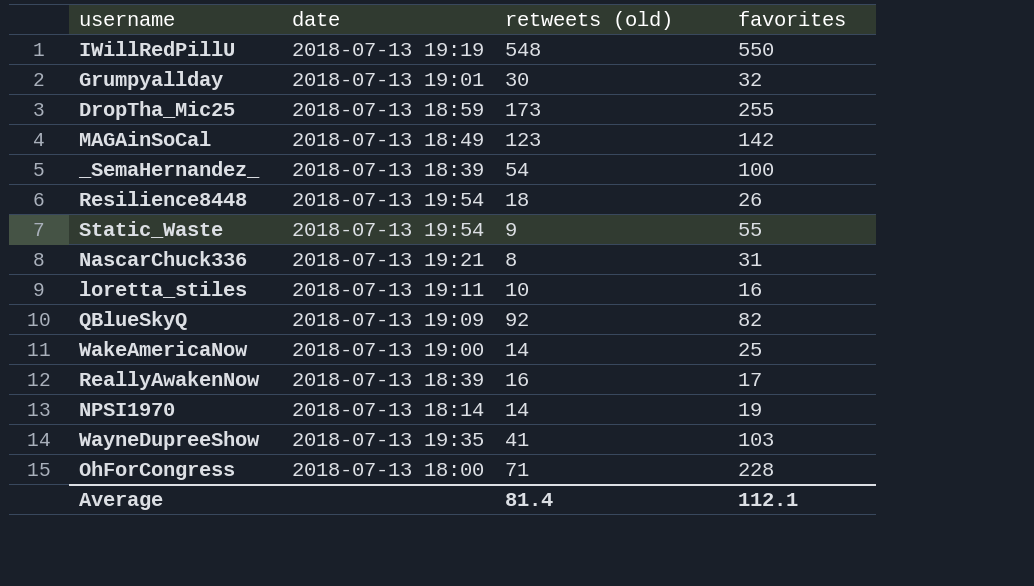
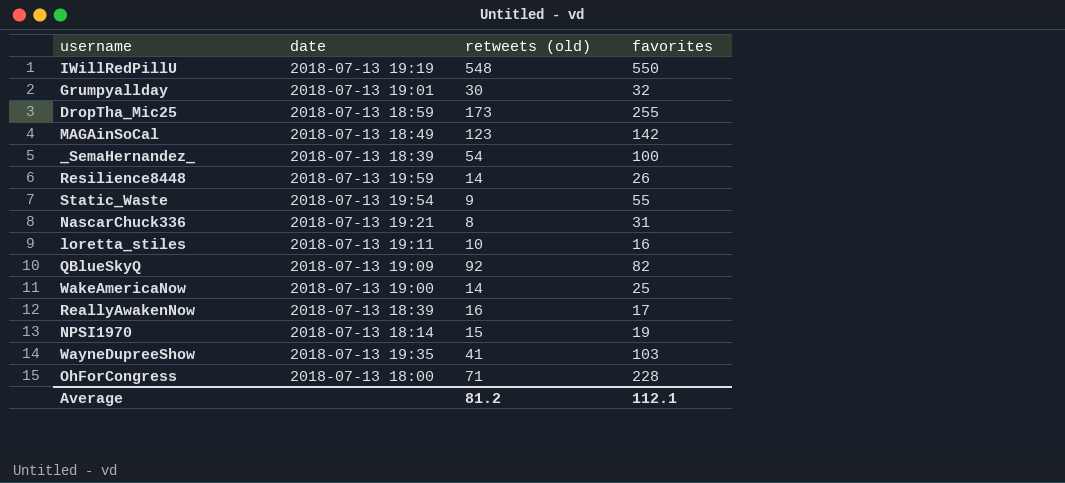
Resilience8448 | date: 2018-07-13 19:54 -> 2018-07-13 19:59
Resilience8448 | retweets (old): 18 -> 14
NPSI1970 | retweets (old): 14 -> 15
Average | retweets (old): 81.4 -> 81.2

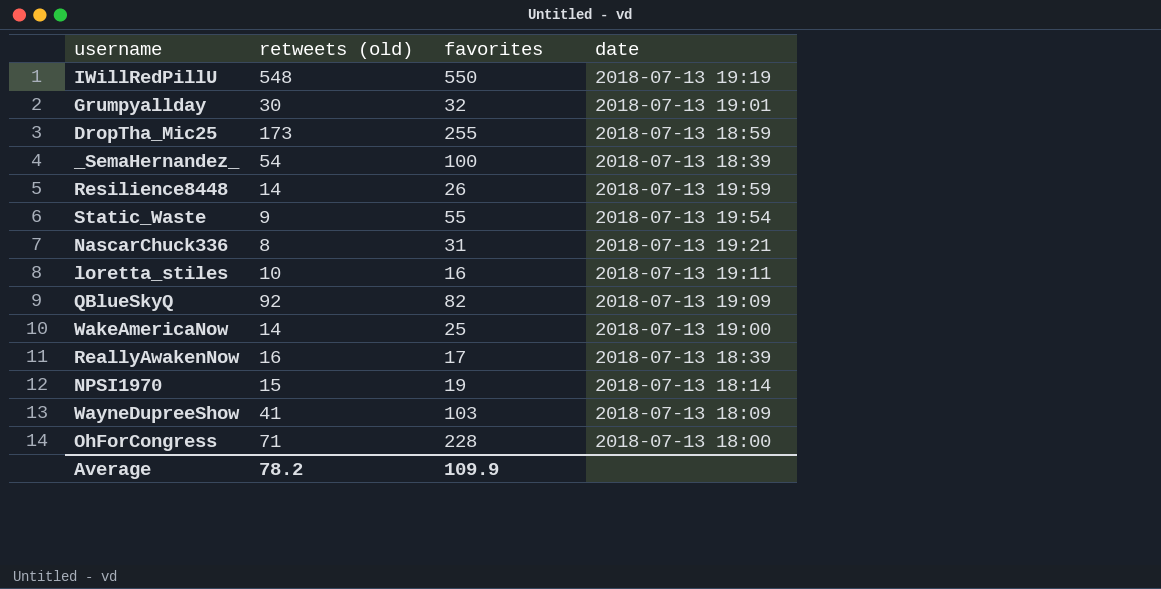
column date | position: 2 -> 4
row MAGAinSoCal: 2018-07-13 18:49 | 123 | 142 -> none
WayneDupreeShow | date: 2018-07-13 19:35 -> 2018-07-13 18:09
Average | retweets (old): 81.2 -> 78.2
Average | favorites: 112.1 -> 109.9

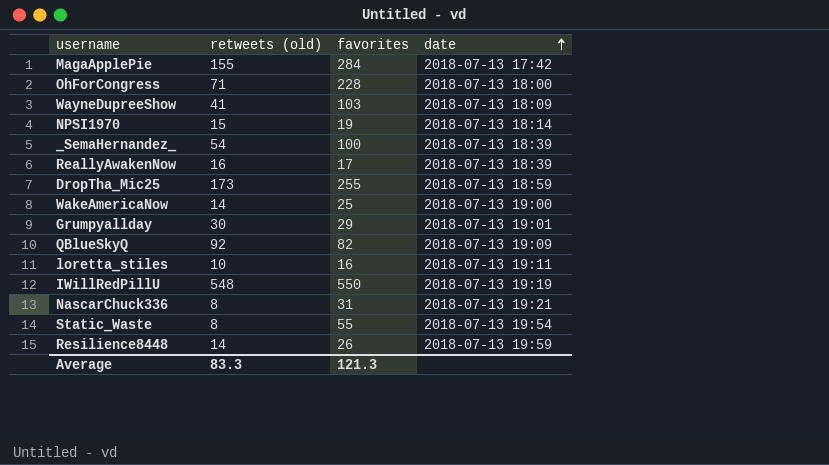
row order: none -> date ascending
row MagaApplePie: none -> 155 | 284 | 2018-07-13 17:42
Grumpyallday | favorites: 32 -> 29
Static_Waste | retweets (old): 9 -> 8
Average | retweets (old): 78.2 -> 83.3
Average | favorites: 109.9 -> 121.3

